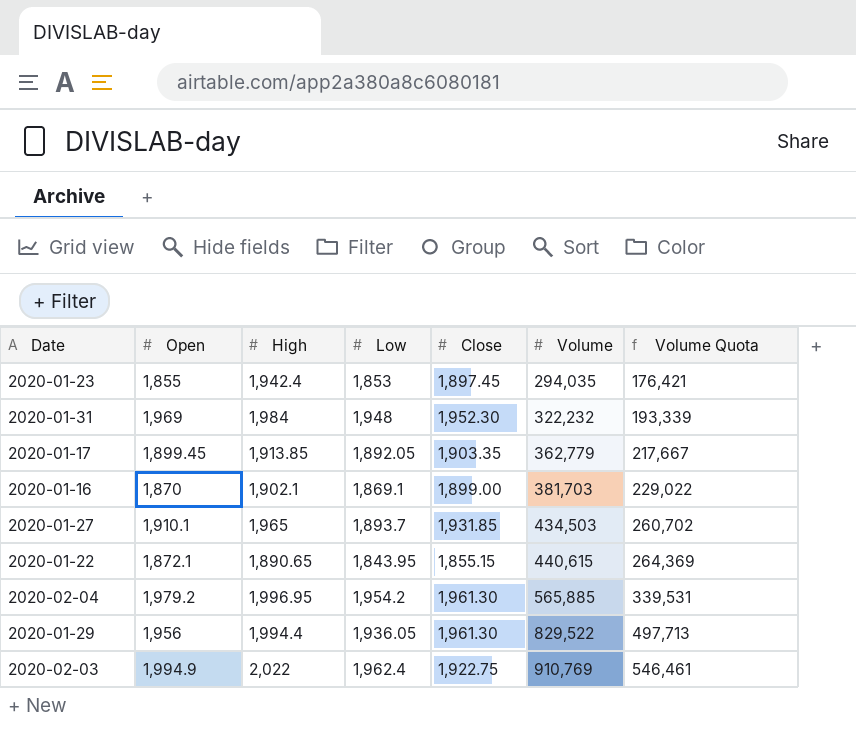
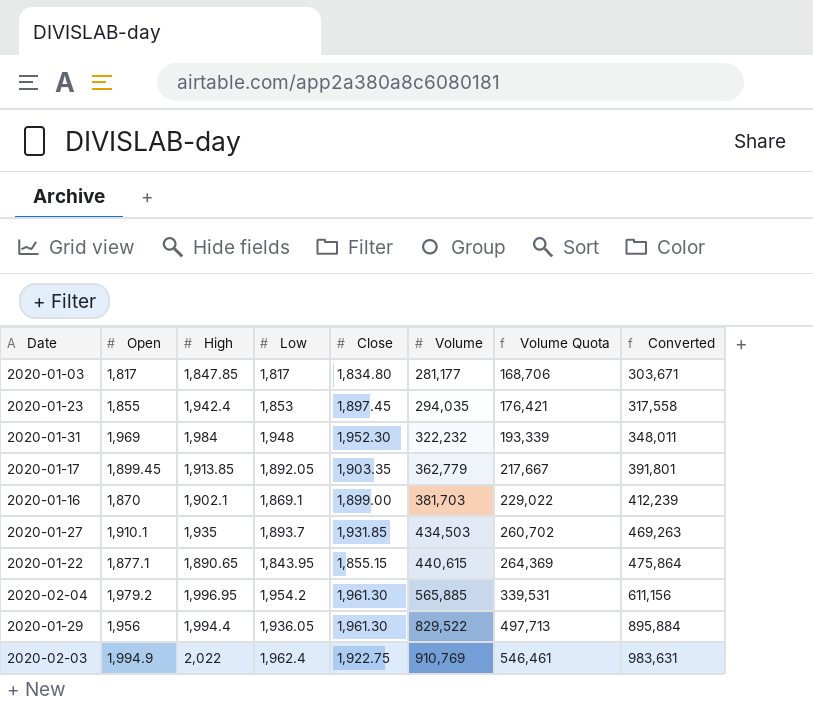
column Converted | formula: none -> [Volume] * 1.08
row 2020-01-03: none -> 1,817 | 1,847.85 | 1,817 | 1,834.80 | 281,177 | 168,706 | 303,671
2020-01-27 | High: 1,965 -> 1,935
2020-01-22 | Open: 1,872.1 -> 1,877.1

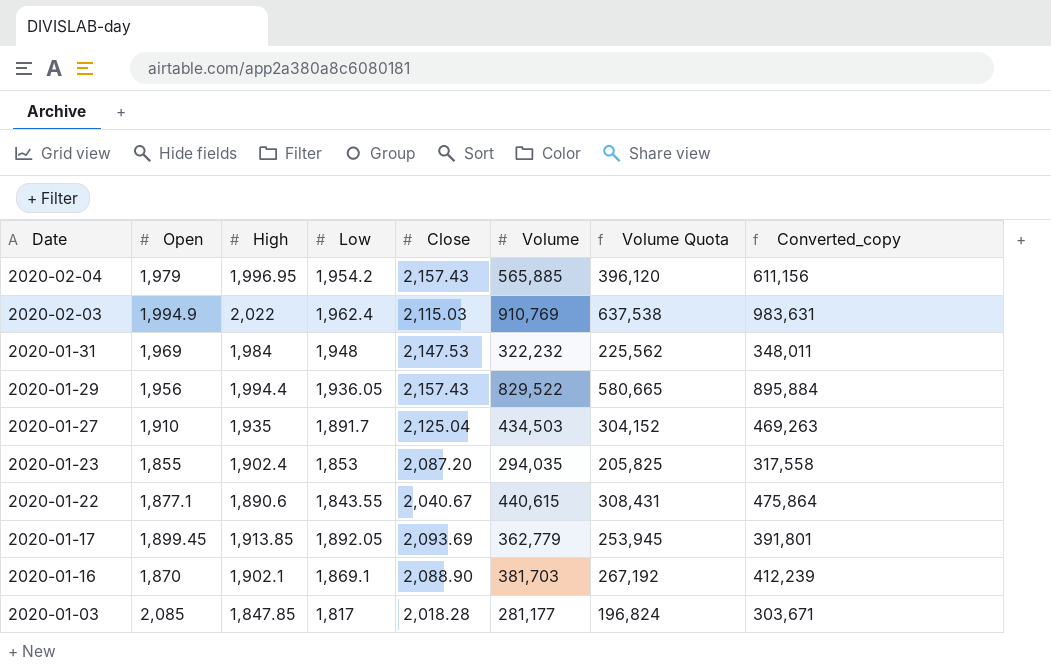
row order: Volume ascending -> Date descending
column Volume Quota | formula: [Volume] * 0.6 -> [Volume] * 0.7
column name: Converted -> Converted_copy
2020-02-04 | Open: 1,979.2 -> 1,979
2020-02-04 | Close: 1,961.30 -> 2,157.43
2020-02-03 | Close: 1,922.75 -> 2,115.03
2020-01-31 | Close: 1,952.30 -> 2,147.53
2020-01-29 | Close: 1,961.30 -> 2,157.43
2020-01-27 | Open: 1,910.1 -> 1,910
2020-01-27 | Low: 1,893.7 -> 1,891.7
2020-01-27 | Close: 1,931.85 -> 2,125.04
2020-01-23 | High: 1,942.4 -> 1,902.4
2020-01-23 | Close: 1,897.45 -> 2,087.20
2020-01-22 | High: 1,890.65 -> 1,890.6
2020-01-22 | Low: 1,843.95 -> 1,843.55
2020-01-22 | Close: 1,855.15 -> 2,040.67
2020-01-17 | Close: 1,903.35 -> 2,093.69
2020-01-16 | Close: 1,899.00 -> 2,088.90
2020-01-03 | Open: 1,817 -> 2,085
2020-01-03 | Close: 1,834.80 -> 2,018.28

